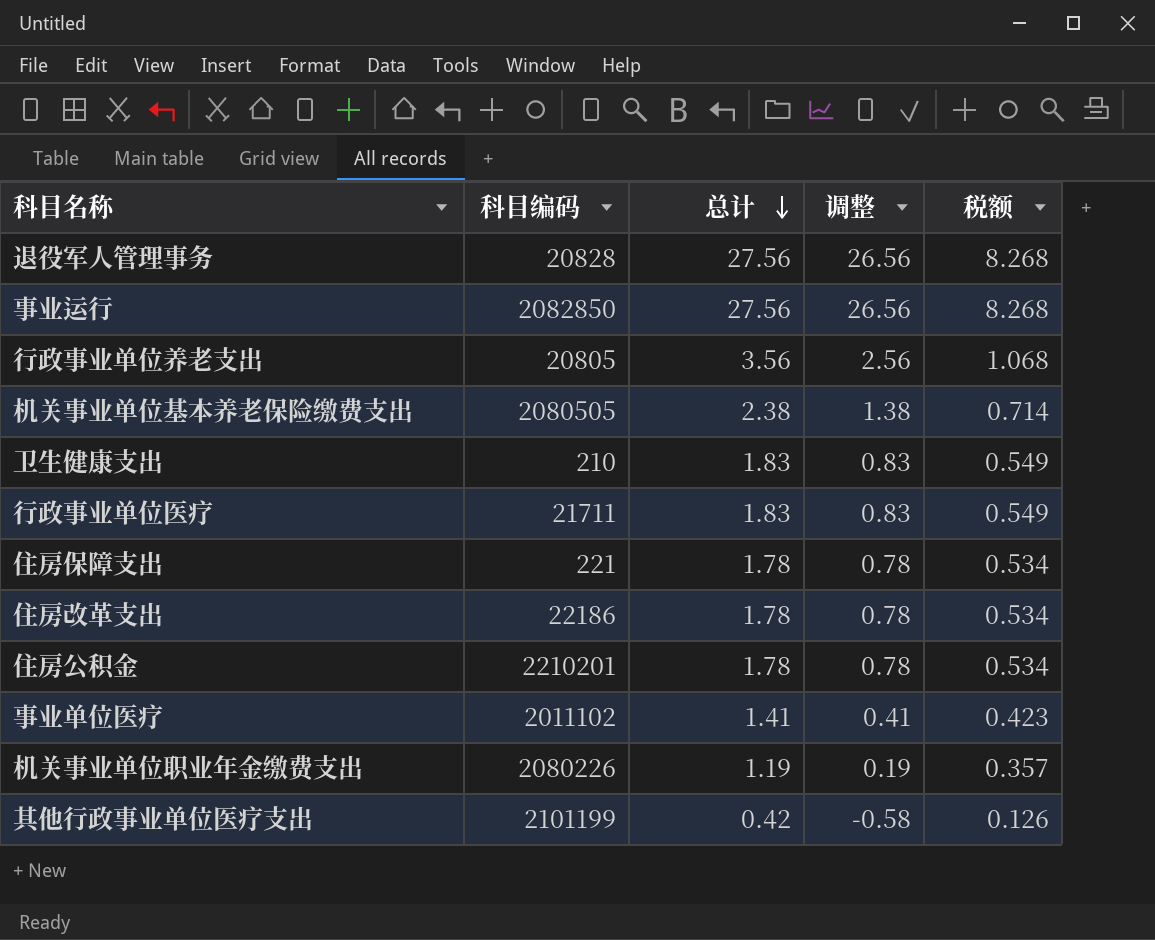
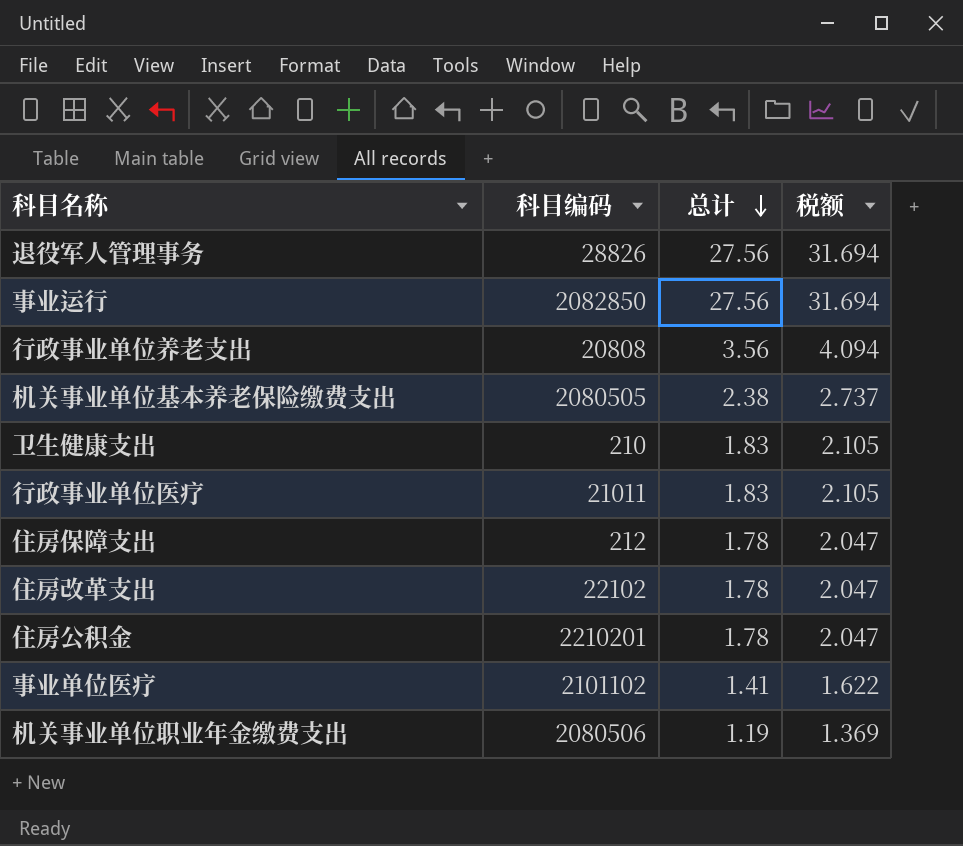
column 调整 | formula: [总计] - 1 -> none
column 税额 | formula: [总计] * 0.3 -> [总计] * 1.15
row 其他行政事业单位医疗支出: 2101199 | 0.42 | -0.58 | 0.126 -> none
退役军人管理事务 | 科目编码: 20828 -> 28826
行政事业单位养老支出 | 科目编码: 20805 -> 20808
行政事业单位医疗 | 科目编码: 21711 -> 21011
住房保障支出 | 科目编码: 221 -> 212
住房改革支出 | 科目编码: 22186 -> 22102
事业单位医疗 | 科目编码: 2011102 -> 2101102
机关事业单位职业年金缴费支出 | 科目编码: 2080226 -> 2080506

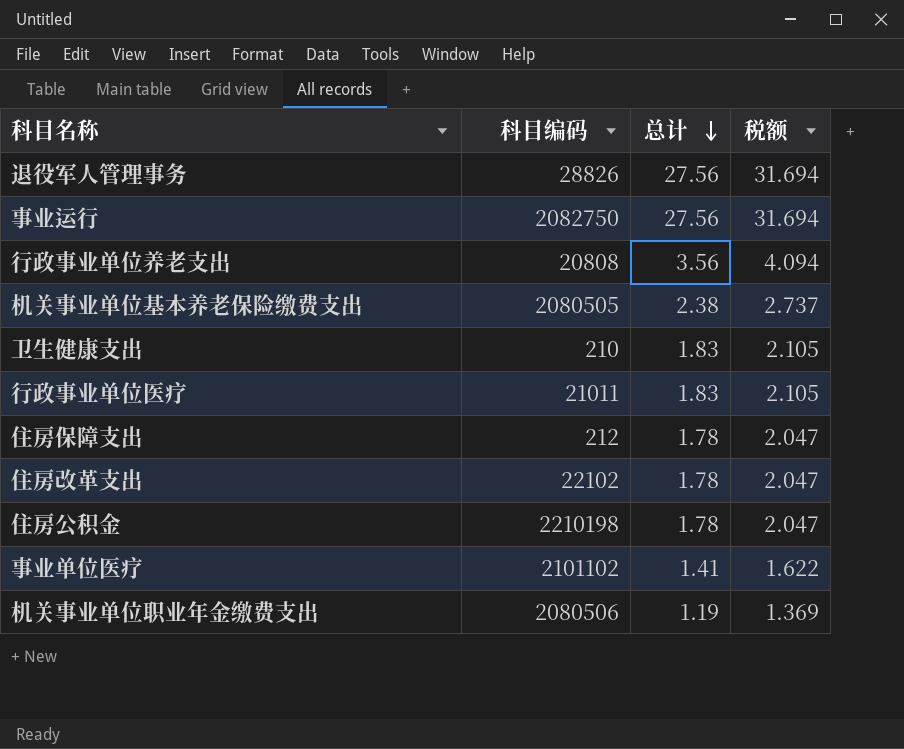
事业运行 | 科目编码: 2082850 -> 2082750
住房公积金 | 科目编码: 2210201 -> 2210198

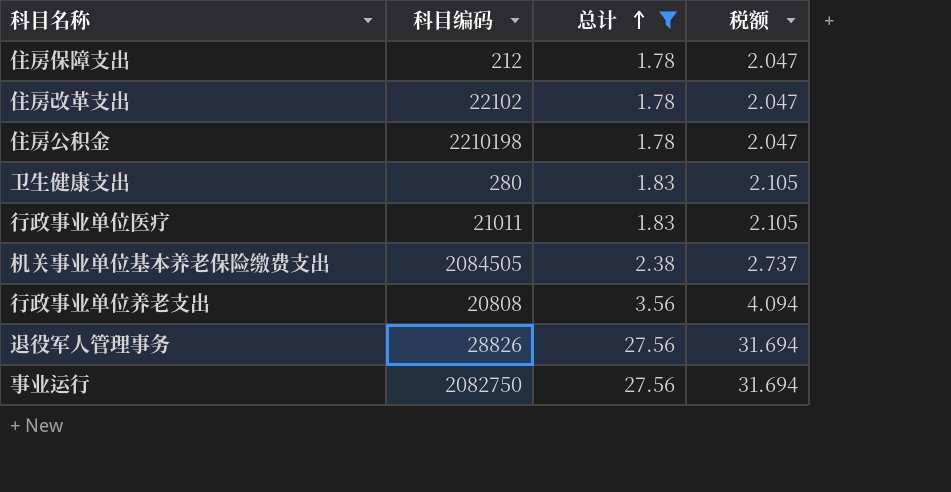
filter: none -> 总计 >= 1.78
row order: 总计 descending -> 总计 ascending
卫生健康支出 | 科目编码: 210 -> 280
机关事业单位基本养老保险缴费支出 | 科目编码: 2080505 -> 2084505

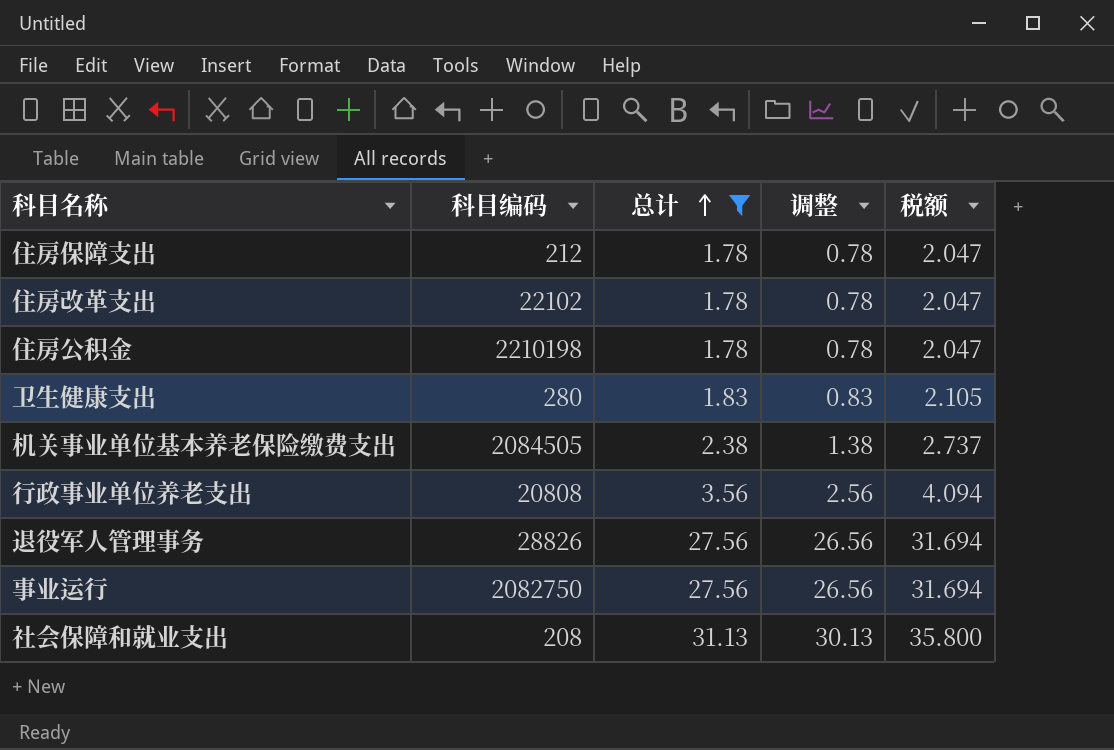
column 调整 | formula: none -> [总计] - 1
row 行政事业单位医疗: 21011 | 1.83 | 2.105 -> none
row 社会保障和就业支出: none -> 208 | 31.13 | 30.13 | 35.800

